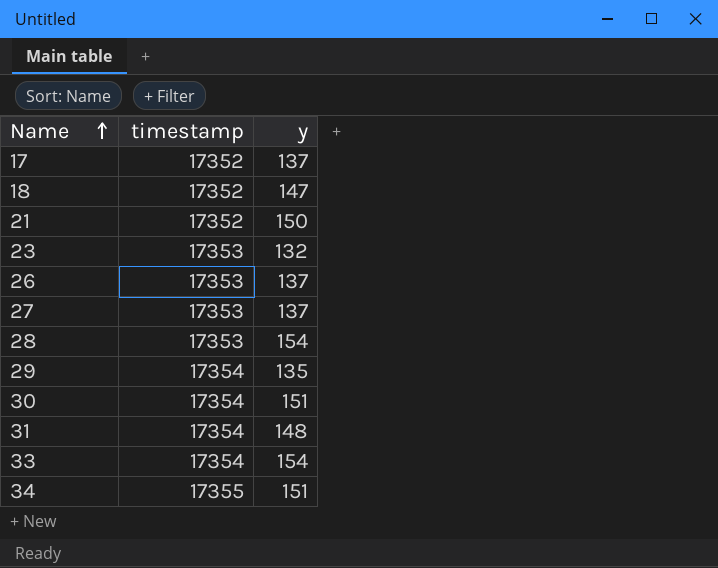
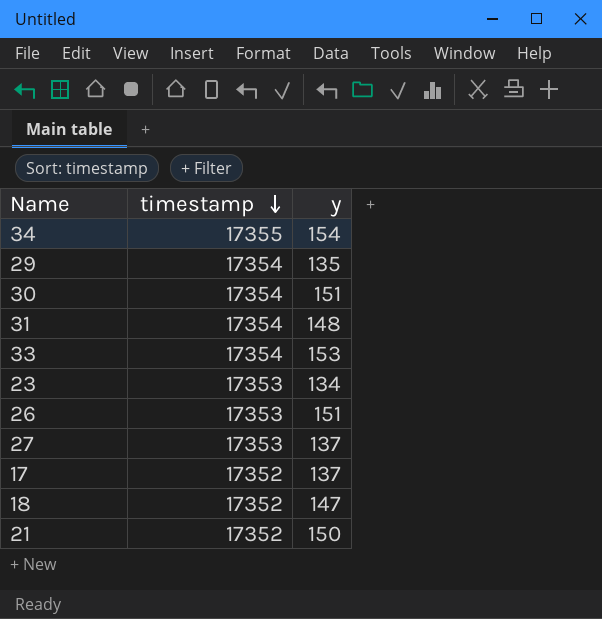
row order: Name ascending -> timestamp descending
row 28: 17353 | 154 -> none
34 | y: 151 -> 154
33 | y: 154 -> 153
23 | y: 132 -> 134
26 | y: 137 -> 151

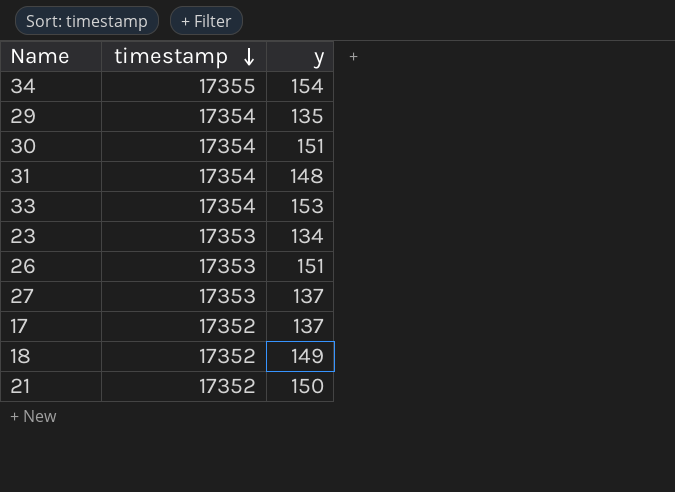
18 | y: 147 -> 149

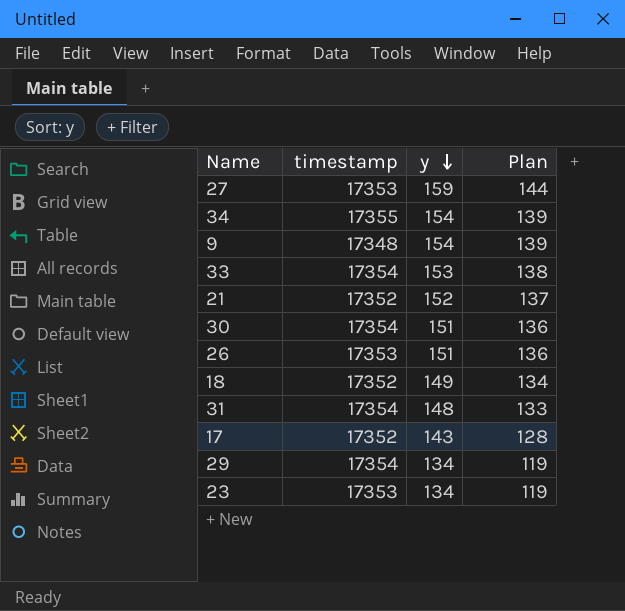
row order: timestamp descending -> y descending
column Plan | formula: none -> [y] - 15
27 | y: 137 -> 159
row 9: none -> 17348 | 154 | 139
21 | y: 150 -> 152
17 | y: 137 -> 143
29 | y: 135 -> 134

